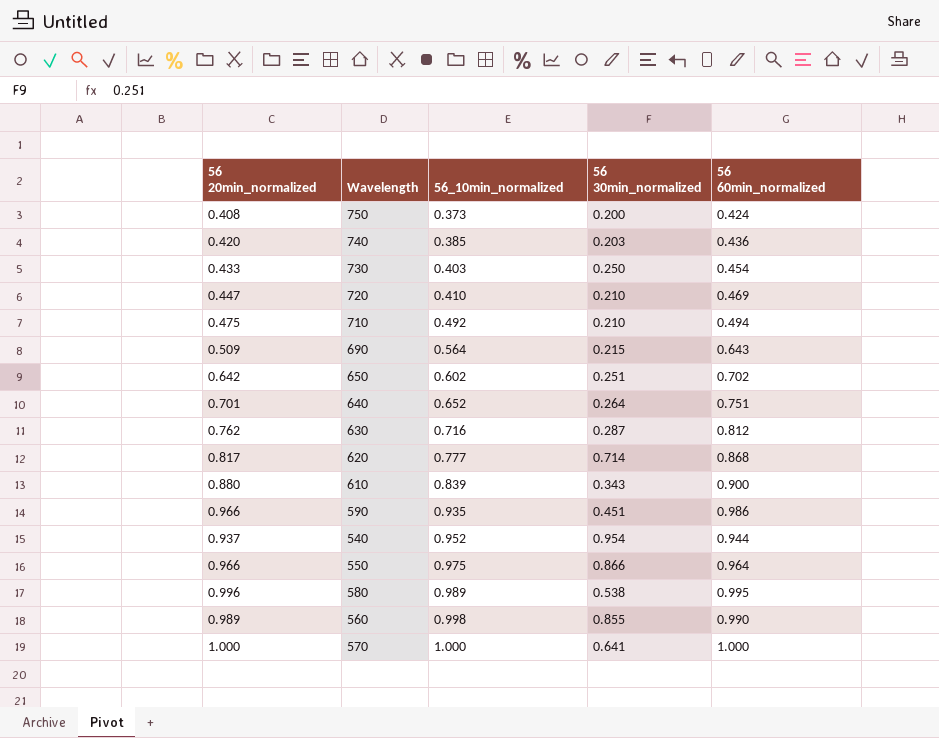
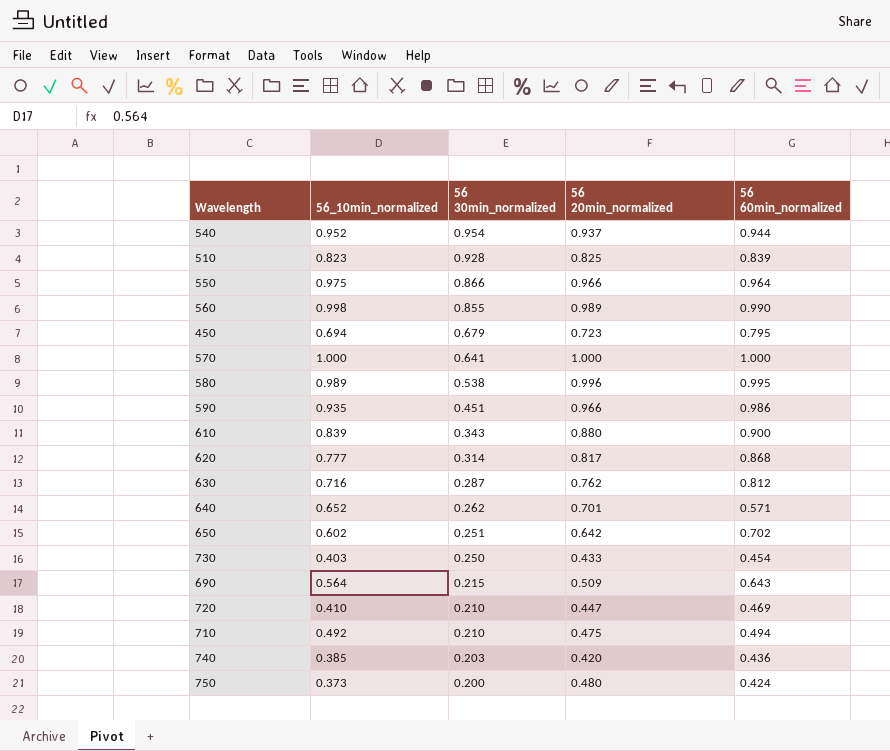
row order: 56_10min_normalized ascending -> 56 30min_normalized descending
column 56 20min_normalized | position: 1 -> 4
row 510: none -> 0.823 | 0.928 | 0.825 | 0.839
row 450: none -> 0.694 | 0.679 | 0.723 | 0.795
620 | 56 30min_normalized: 0.714 -> 0.314
640 | 56 30min_normalized: 0.264 -> 0.262
640 | 56 60min_normalized: 0.751 -> 0.571
750 | 56 20min_normalized: 0.408 -> 0.480

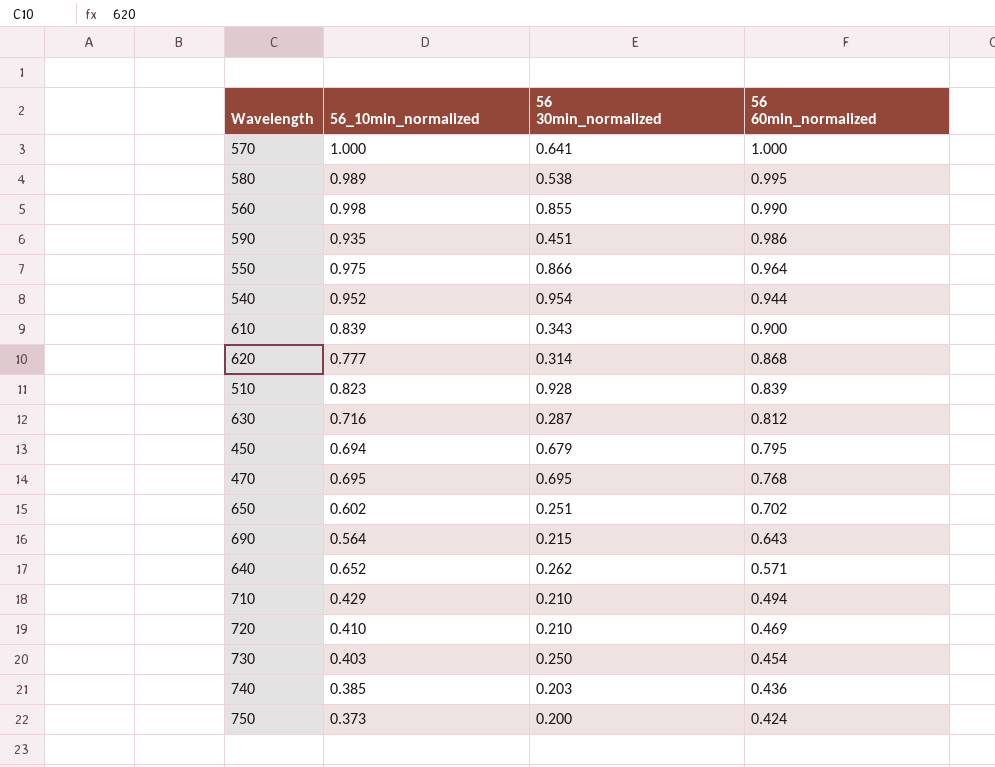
row order: 56 30min_normalized descending -> 56 60min_normalized descending
column 56 20min_normalized | position: 4 -> none
row 470: none -> 0.695 | 0.695 | 0.768
710 | 56_10min_normalized: 0.492 -> 0.429

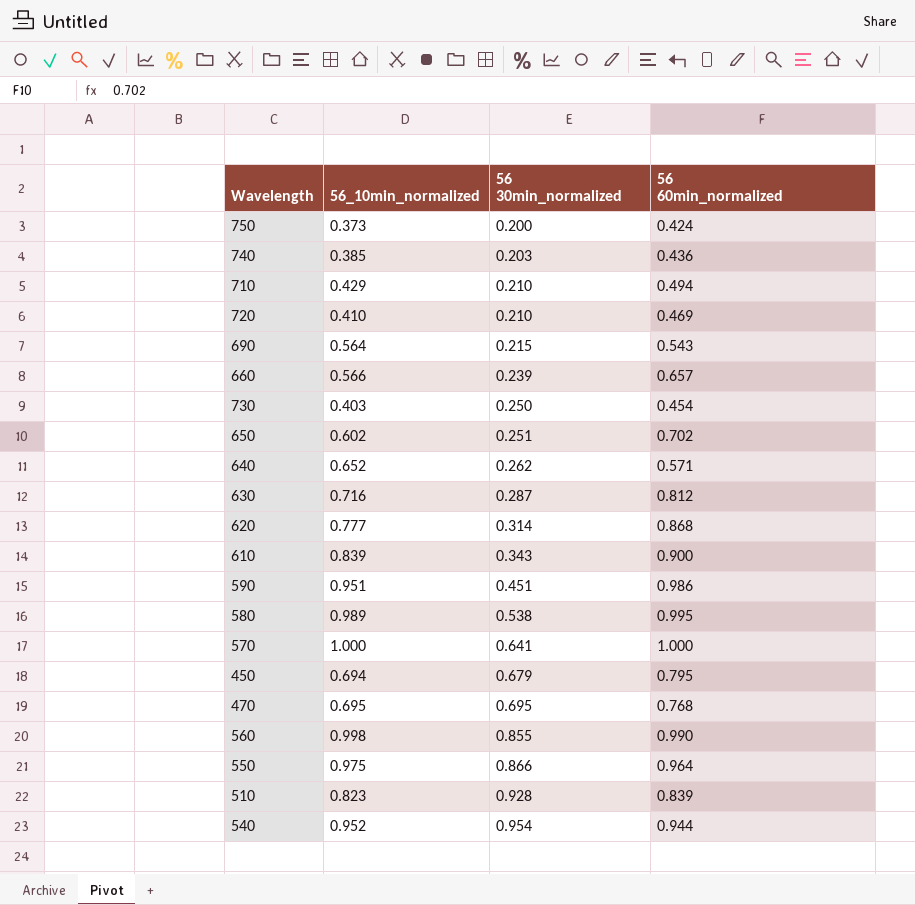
row order: 56 60min_normalized descending -> 56 30min_normalized ascending
690 | 56 60min_normalized: 0.643 -> 0.543
row 660: none -> 0.566 | 0.239 | 0.657
590 | 56_10min_normalized: 0.935 -> 0.951

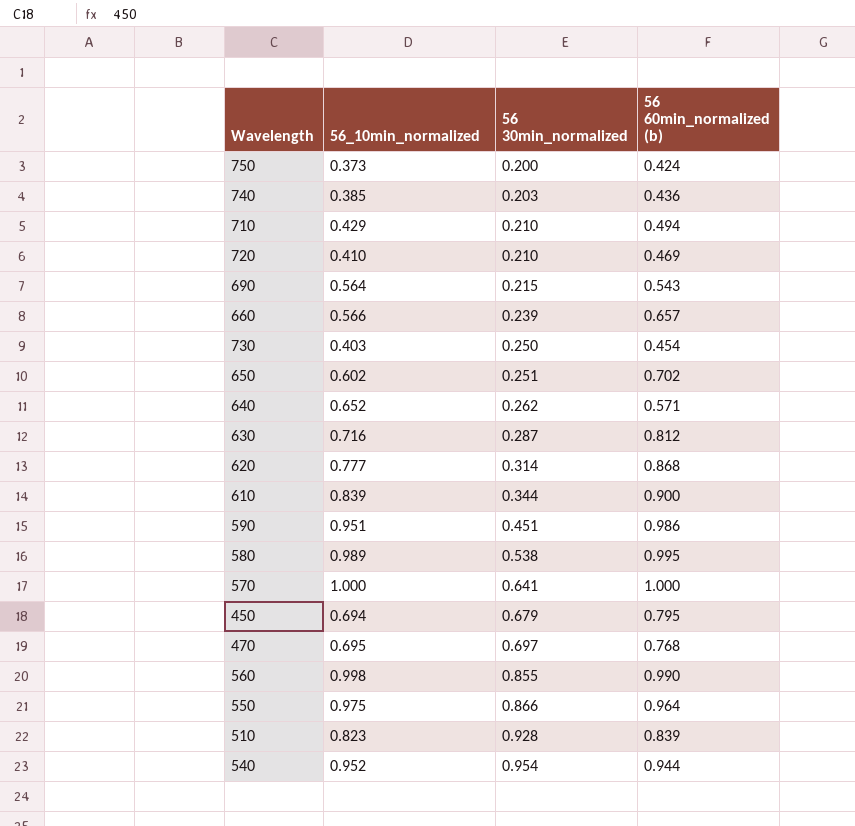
column name: 56 60min_normalized -> 56 60min_normalized (b)
610 | 56 30min_normalized: 0.343 -> 0.344
470 | 56 30min_normalized: 0.695 -> 0.697

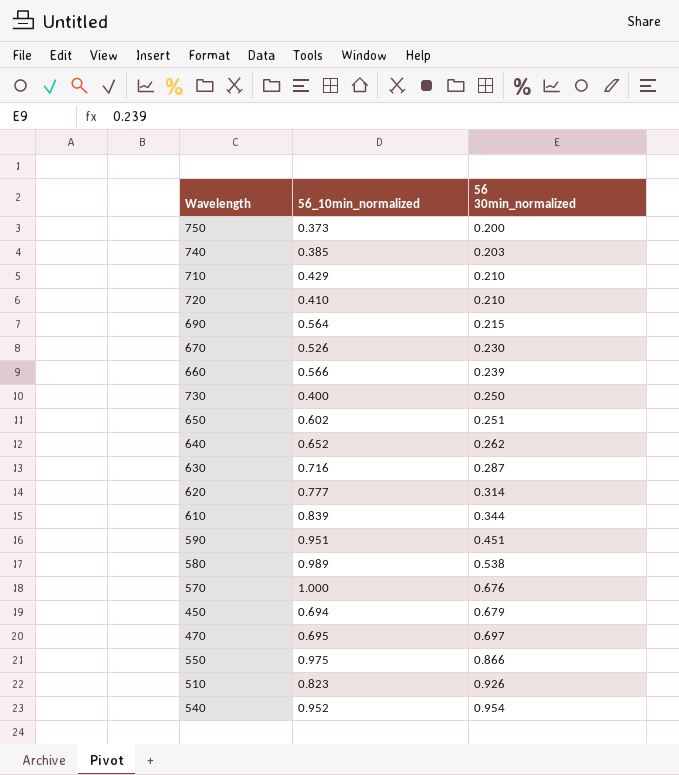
column 56 60min_normalized (b) | position: 4 -> none
row 560: 0.998 | 0.855 | 0.990 -> none
row 670: none -> 0.526 | 0.230
730 | 56_10min_normalized: 0.403 -> 0.400
570 | 56 30min_normalized: 0.641 -> 0.676
510 | 56 30min_normalized: 0.928 -> 0.926

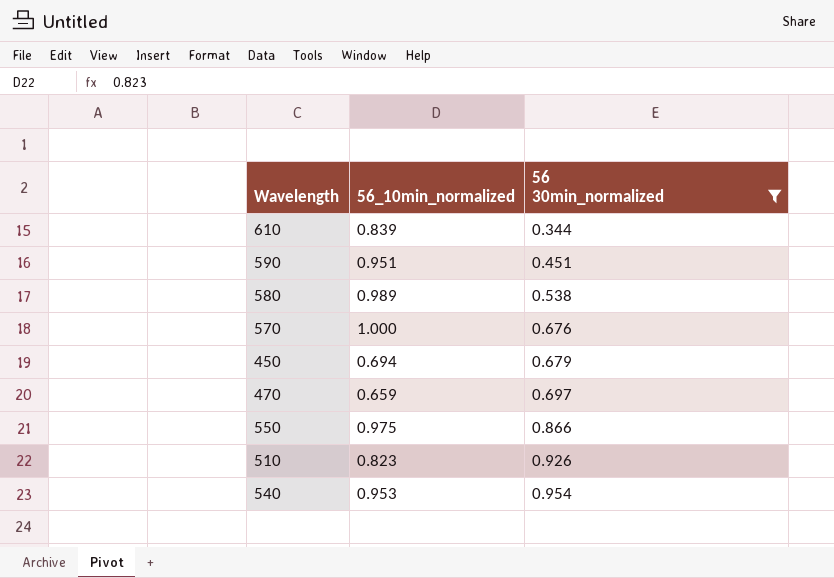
filter: none -> 56 30min_normalized >= 0.344
470 | 56_10min_normalized: 0.695 -> 0.659
540 | 56_10min_normalized: 0.952 -> 0.953

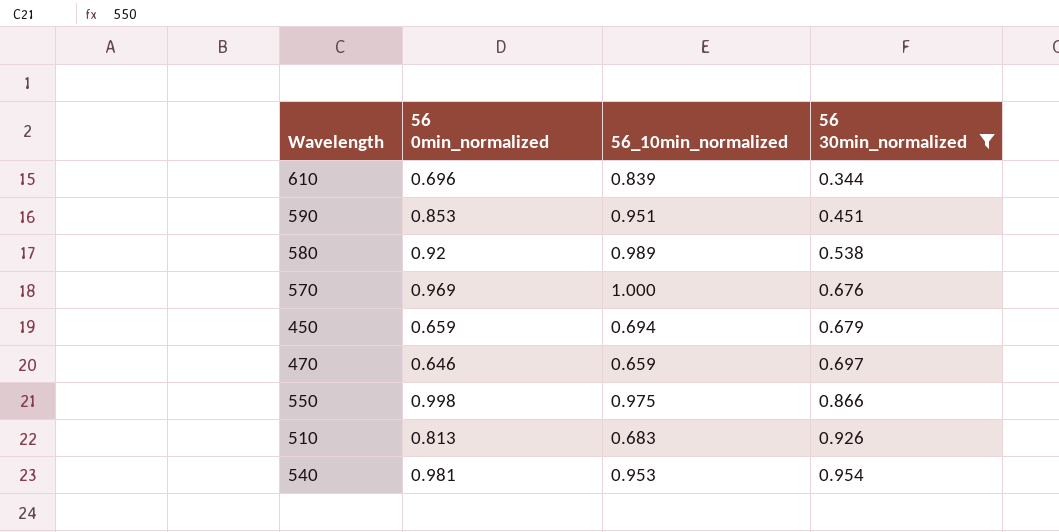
column 56 0min_normalized | position: none -> 2
510 | 56_10min_normalized: 0.823 -> 0.683

